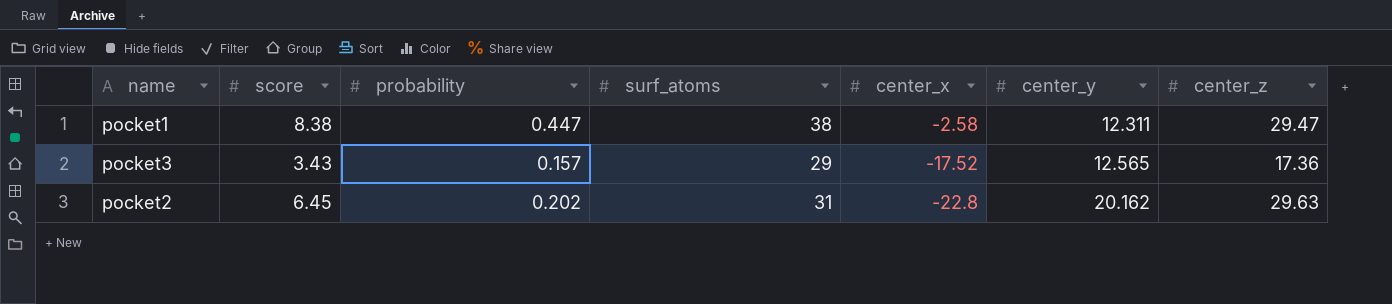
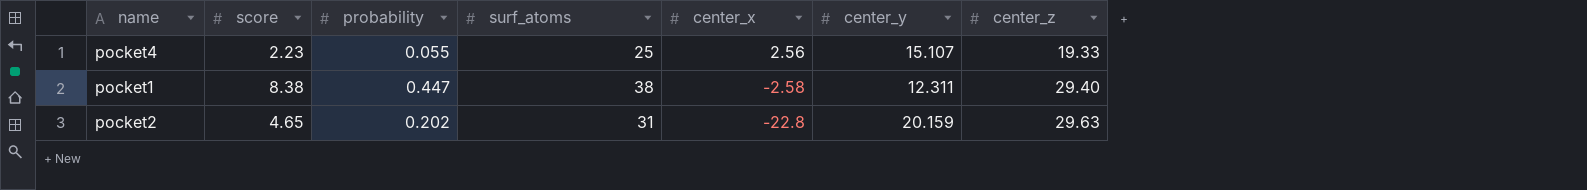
row pocket3: 3.43 | 0.157 | 29 | -17.52 | 12.565 | 17.36 -> none
row pocket4: none -> 2.23 | 0.055 | 25 | 2.56 | 15.107 | 19.33
pocket1 | center_z: 29.47 -> 29.40
pocket2 | score: 6.45 -> 4.65
pocket2 | center_y: 20.162 -> 20.159

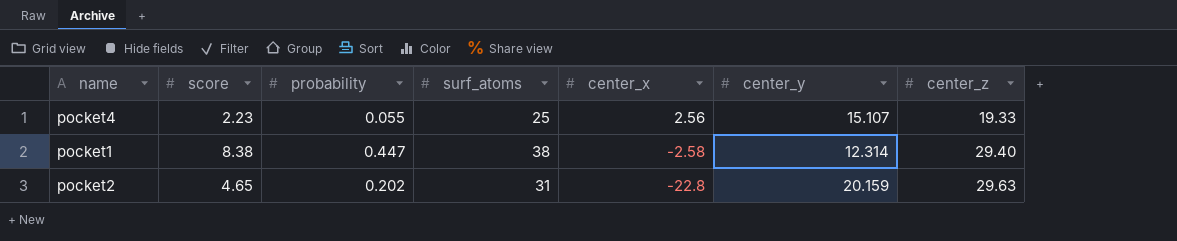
pocket1 | center_y: 12.311 -> 12.314

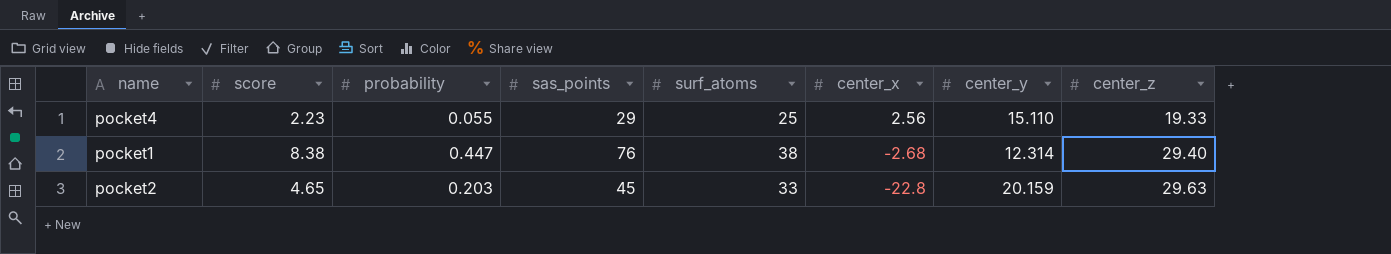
column sas_points | position: none -> 4
pocket4 | center_y: 15.107 -> 15.110
pocket1 | center_x: -2.58 -> -2.68
pocket2 | probability: 0.202 -> 0.203
pocket2 | surf_atoms: 31 -> 33

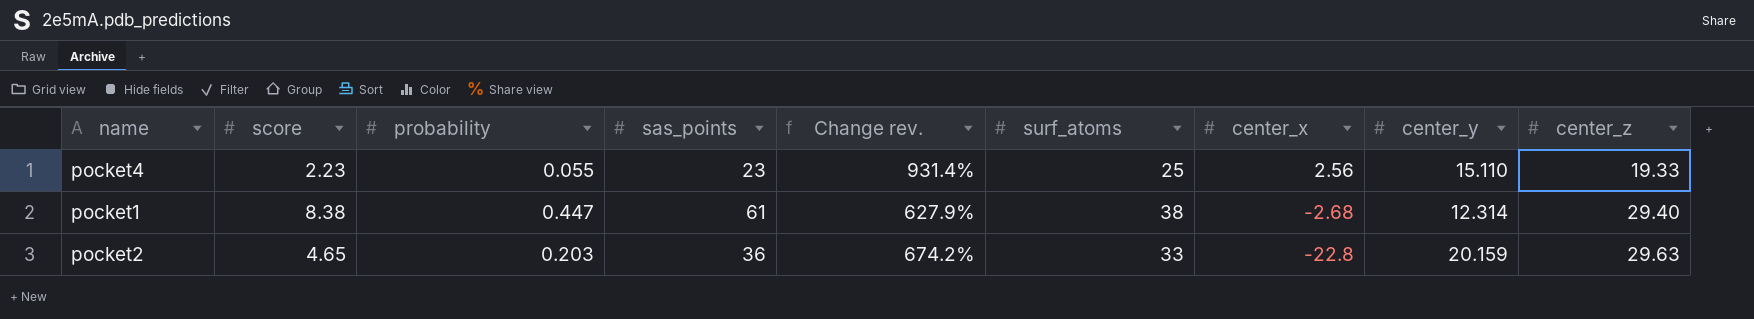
column Change rev. | formula: none -> ([sas_points] - [score]) / [score]
pocket4 | sas_points: 29 -> 23
pocket1 | sas_points: 76 -> 61
pocket2 | sas_points: 45 -> 36

